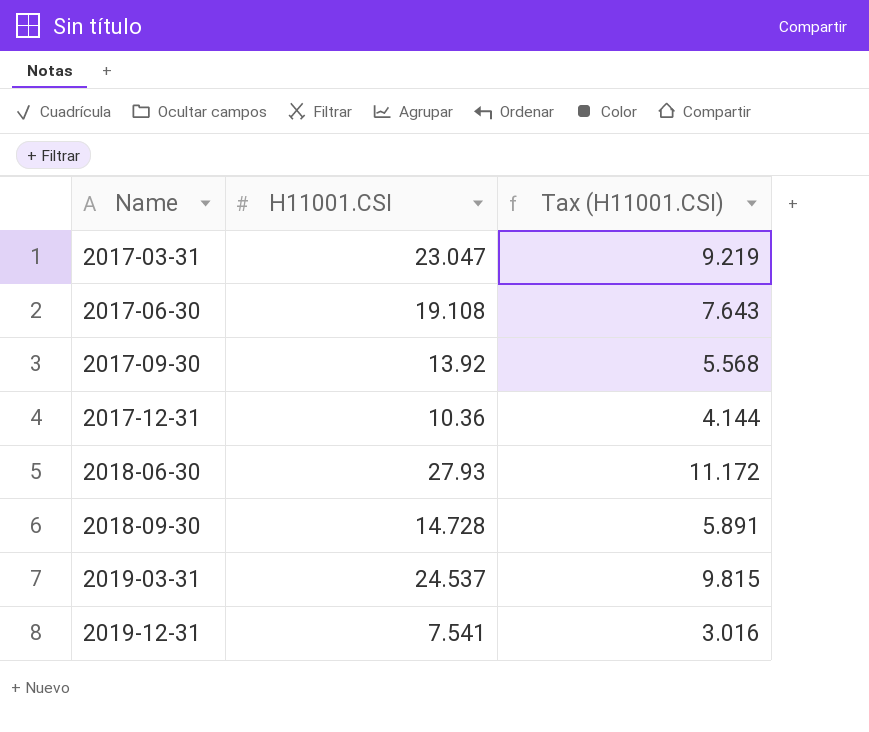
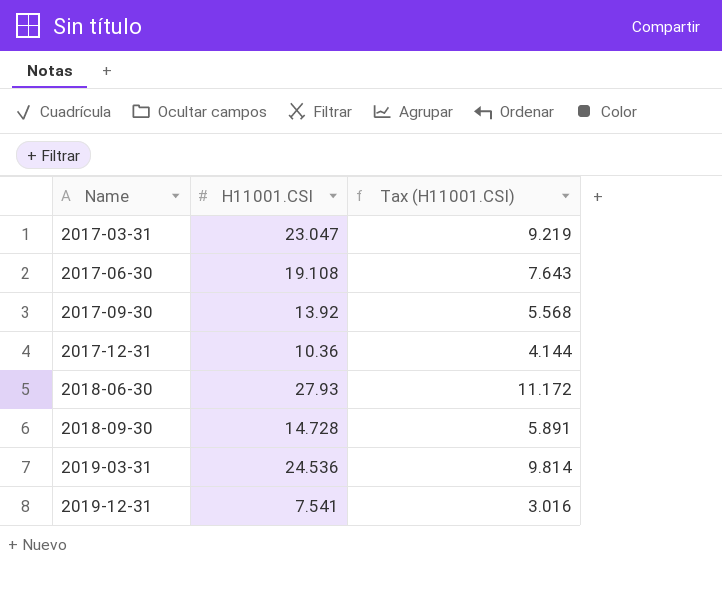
2019-03-31 | H11001.CSI: 24.537 -> 24.536
2019-03-31 | Tax (H11001.CSI): 9.815 -> 9.814

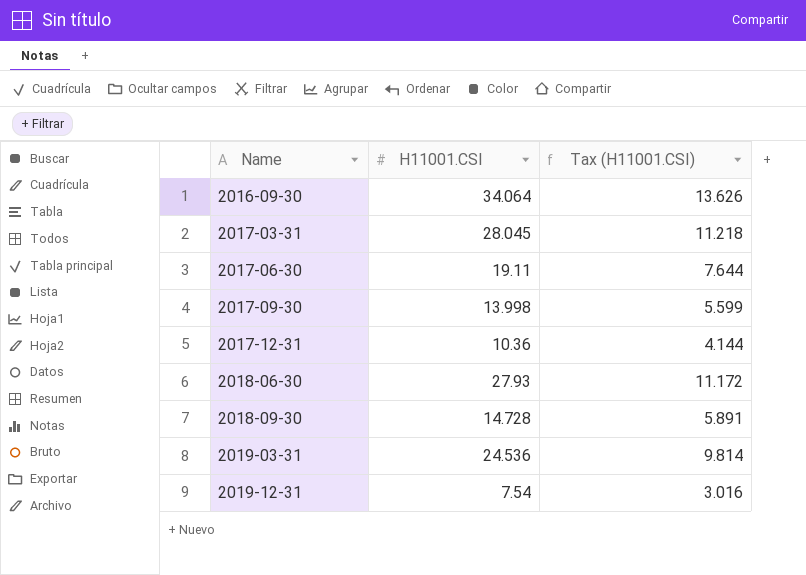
row 2016-09-30: none -> 34.064 | 13.626
2017-03-31 | H11001.CSI: 23.047 -> 28.045
2017-03-31 | Tax (H11001.CSI): 9.219 -> 11.218
2017-06-30 | H11001.CSI: 19.108 -> 19.11
2017-06-30 | Tax (H11001.CSI): 7.643 -> 7.644
2017-09-30 | H11001.CSI: 13.92 -> 13.998
2017-09-30 | Tax (H11001.CSI): 5.568 -> 5.599
2019-12-31 | H11001.CSI: 7.541 -> 7.54

